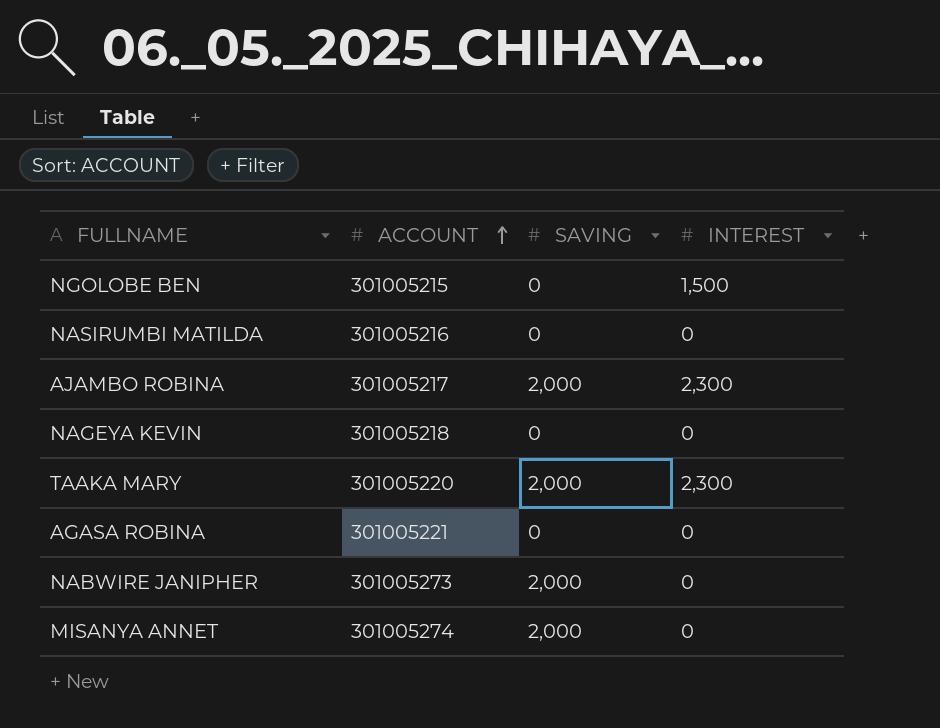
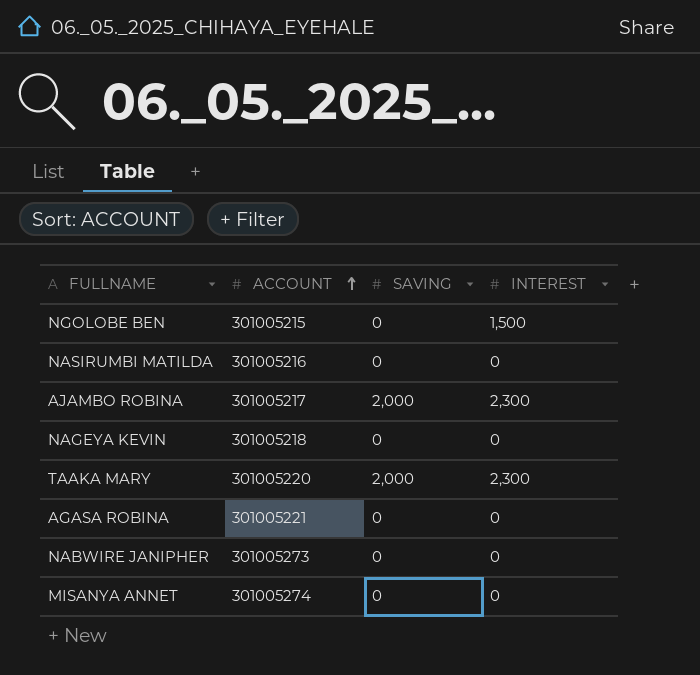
NABWIRE JANIPHER | SAVING: 2,000 -> 0
MISANYA ANNET | SAVING: 2,000 -> 0

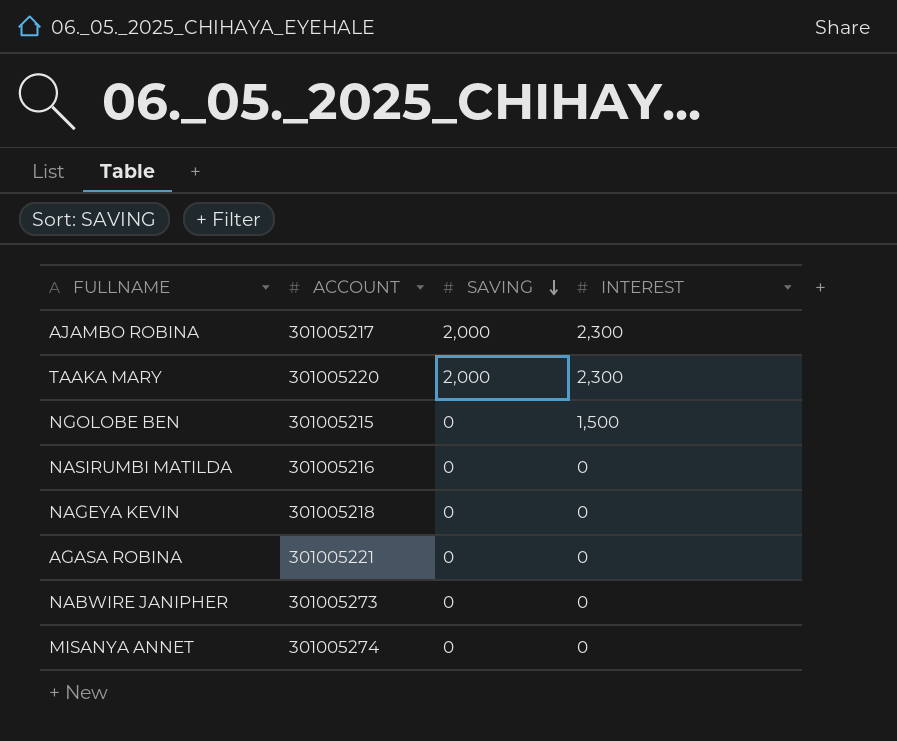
row order: ACCOUNT ascending -> SAVING descending

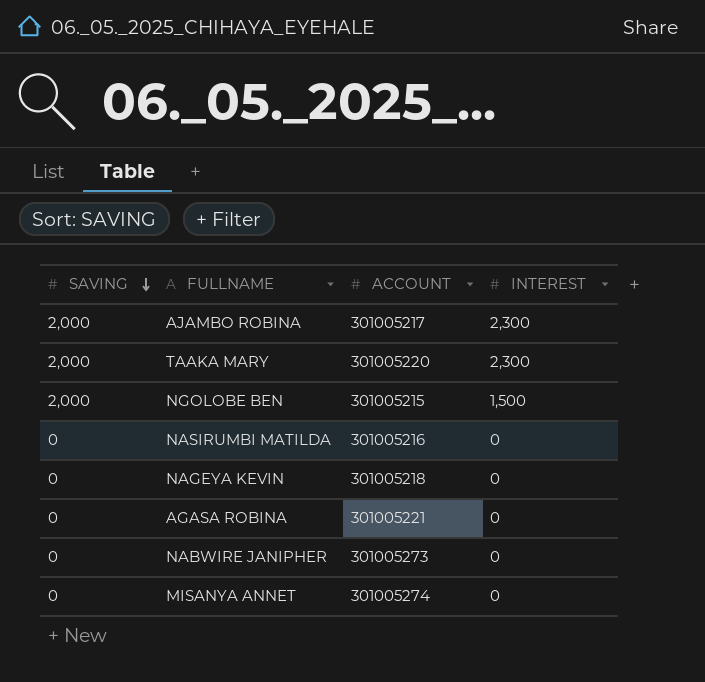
column SAVING | position: 3 -> 1
NGOLOBE BEN | SAVING: 0 -> 2,000

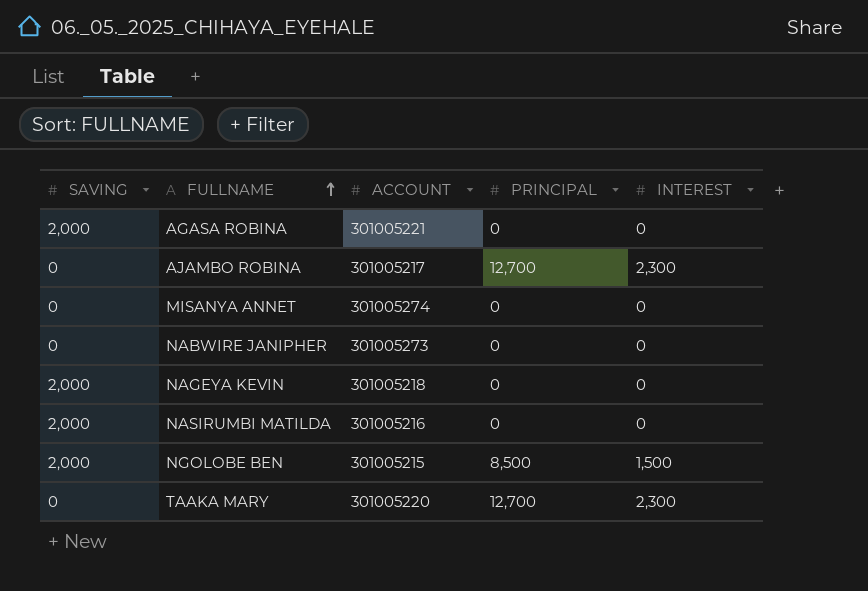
row order: SAVING descending -> FULLNAME ascending
column PRINCIPAL | position: none -> 4
AGASA ROBINA | SAVING: 0 -> 2,000
AJAMBO ROBINA | SAVING: 2,000 -> 0
NAGEYA KEVIN | SAVING: 0 -> 2,000
NASIRUMBI MATILDA | SAVING: 0 -> 2,000
TAAKA MARY | SAVING: 2,000 -> 0

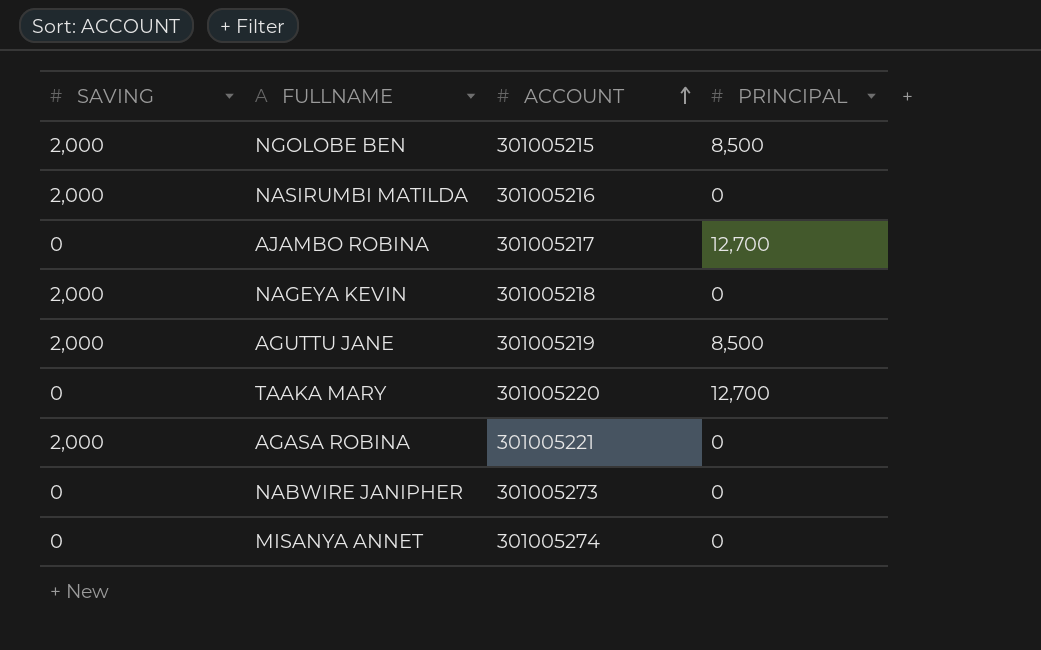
row order: FULLNAME ascending -> ACCOUNT ascending
column INTEREST | position: 5 -> none
row AGUTTU JANE: none -> 2,000 | 301005219 | 8,500

